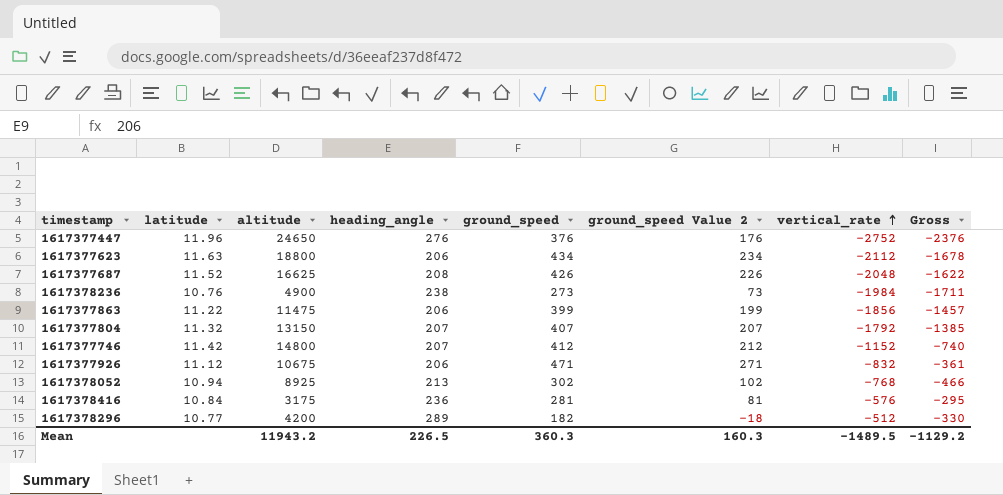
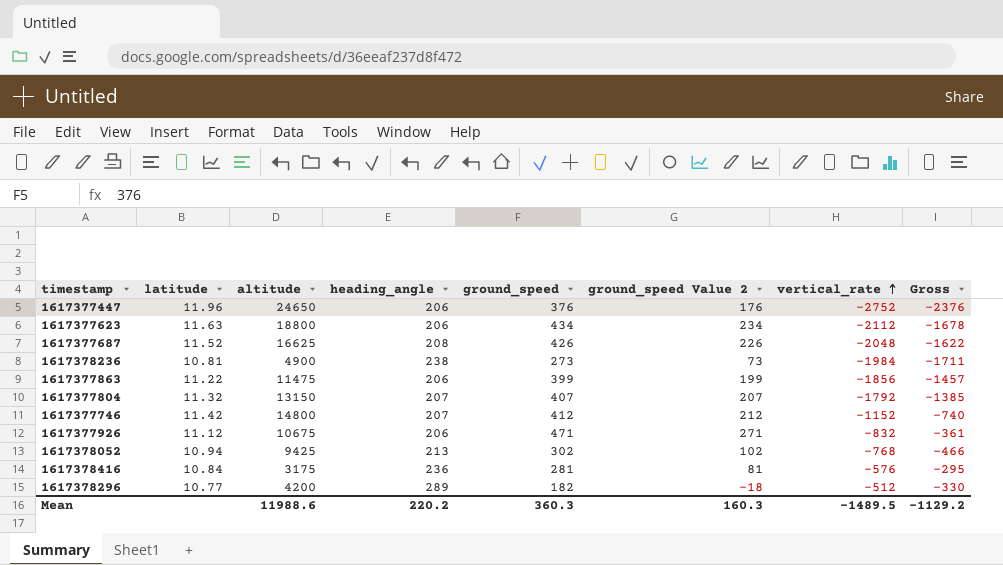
1617377447 | heading_angle: 276 -> 206
1617378236 | latitude: 10.76 -> 10.81
1617378052 | altitude: 8925 -> 9425
Mean | altitude: 11943.2 -> 11988.6
Mean | heading_angle: 226.5 -> 220.2

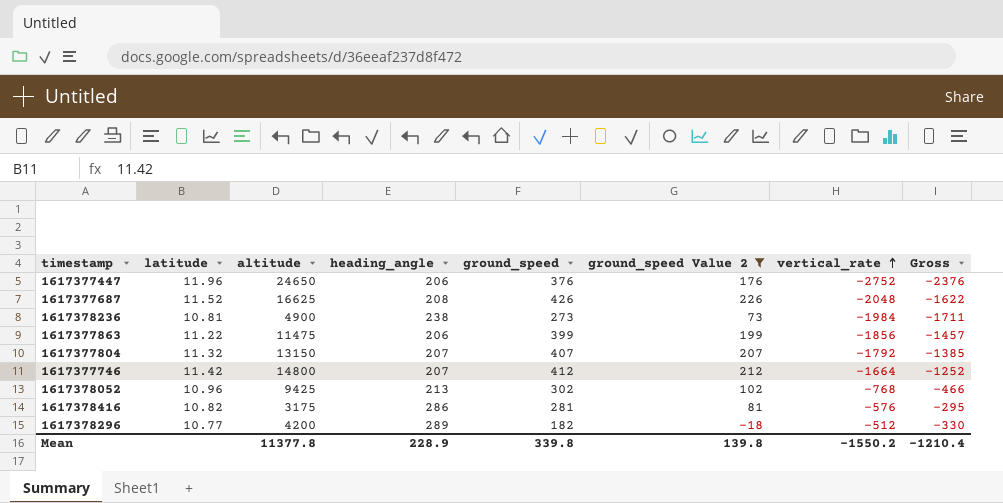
filter: none -> ground_speed Value 2 <= 226
1617377746 | vertical_rate: -1152 -> -1664
1617377746 | Gross: -740 -> -1252
1617378052 | latitude: 10.94 -> 10.96
1617378416 | latitude: 10.84 -> 10.82
1617378416 | heading_angle: 236 -> 286
Mean | altitude: 11988.6 -> 11377.8
Mean | heading_angle: 220.2 -> 228.9
Mean | ground_speed: 360.3 -> 339.8
Mean | ground_speed Value 2: 160.3 -> 139.8
Mean | vertical_rate: -1489.5 -> -1550.2
Mean | Gross: -1129.2 -> -1210.4

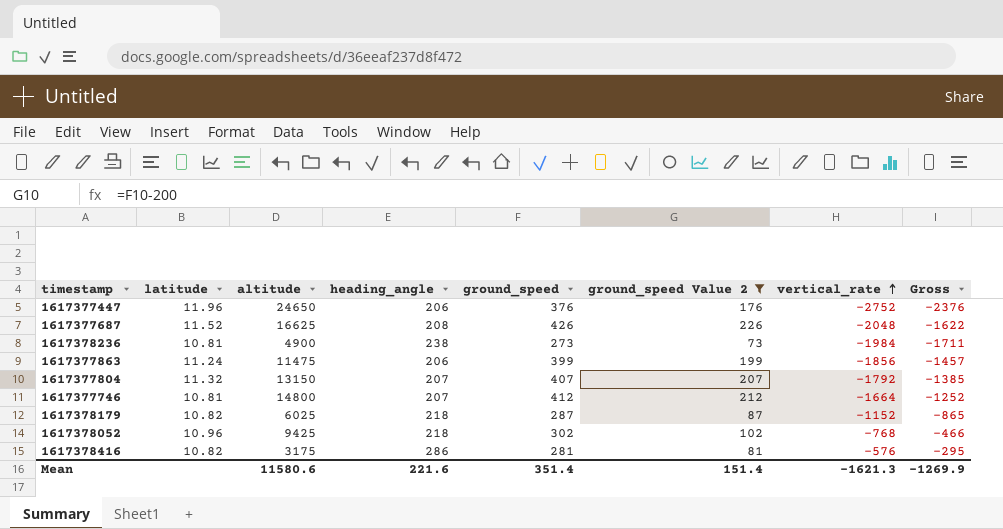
row 1617378296: 10.77 | 4200 | 289 | 182 | -18 | -512 | -330 -> none
1617377863 | latitude: 11.22 -> 11.24
1617377746 | latitude: 11.42 -> 10.81
row 1617378179: none -> 10.82 | 6025 | 218 | 287 | 87 | -1152 | -865
1617378052 | heading_angle: 213 -> 218
Mean | altitude: 11377.8 -> 11580.6
Mean | heading_angle: 228.9 -> 221.6
Mean | ground_speed: 339.8 -> 351.4
Mean | ground_speed Value 2: 139.8 -> 151.4
Mean | vertical_rate: -1550.2 -> -1621.3
Mean | Gross: -1210.4 -> -1269.9

